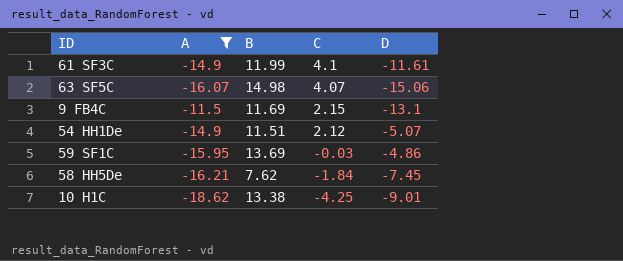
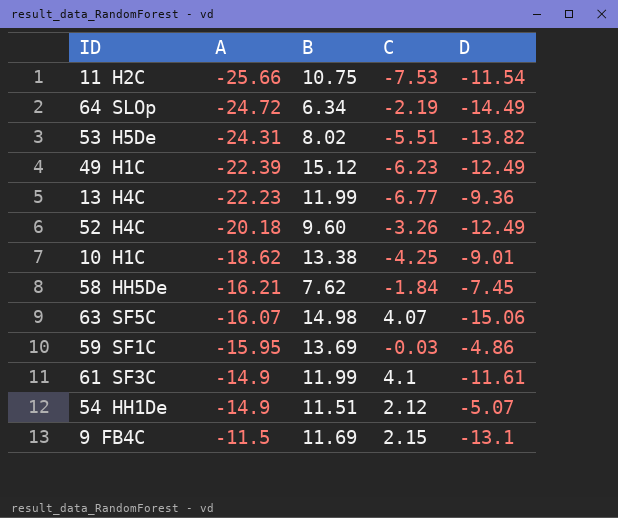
filter: A >= -18.62 -> none
row order: C descending -> A ascending

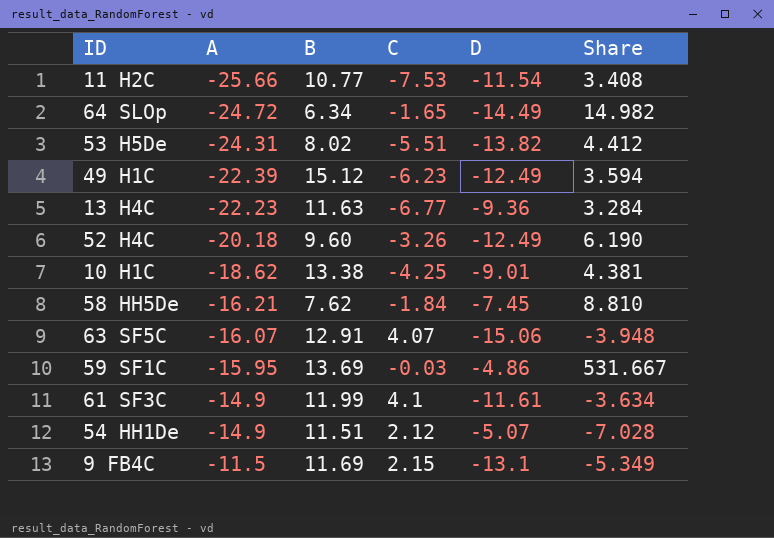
column Share | formula: none -> [A] / [C]
11 H2C | B: 10.75 -> 10.77
64 SLOp | C: -2.19 -> -1.65
13 H4C | B: 11.99 -> 11.63
63 SF5C | B: 14.98 -> 12.91

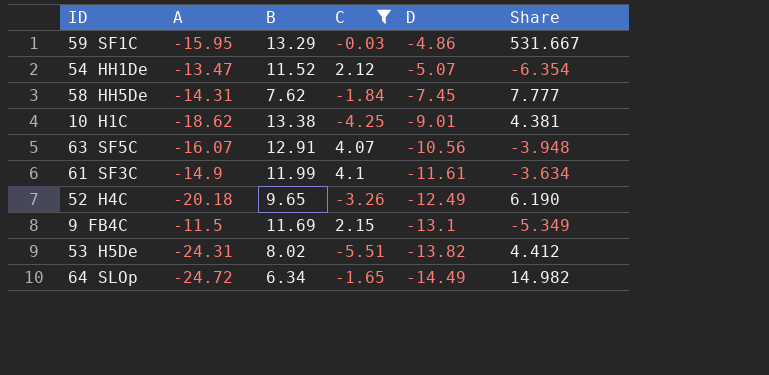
filter: none -> C >= -5.51
row order: A ascending -> D descending
59 SF1C | B: 13.69 -> 13.29
54 HH1De | A: -14.9 -> -13.47
54 HH1De | B: 11.51 -> 11.52
54 HH1De | Share: -7.028 -> -6.354
58 HH5De | A: -16.21 -> -14.31
58 HH5De | Share: 8.810 -> 7.777
63 SF5C | D: -15.06 -> -10.56
52 H4C | B: 9.60 -> 9.65

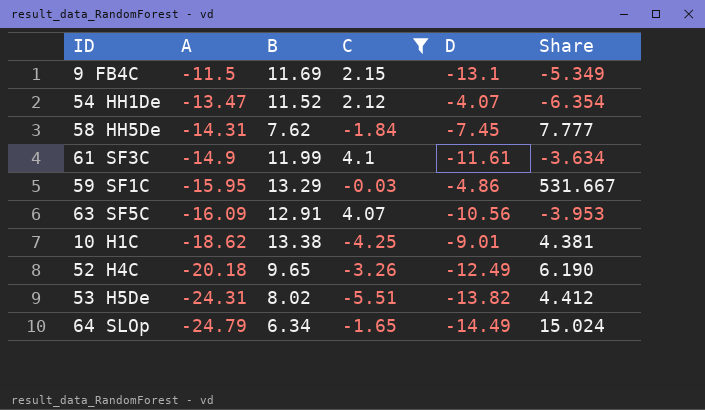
row order: D descending -> A descending
54 HH1De | D: -5.07 -> -4.07
63 SF5C | A: -16.07 -> -16.09
63 SF5C | Share: -3.948 -> -3.953
64 SLOp | A: -24.72 -> -24.79
64 SLOp | Share: 14.982 -> 15.024

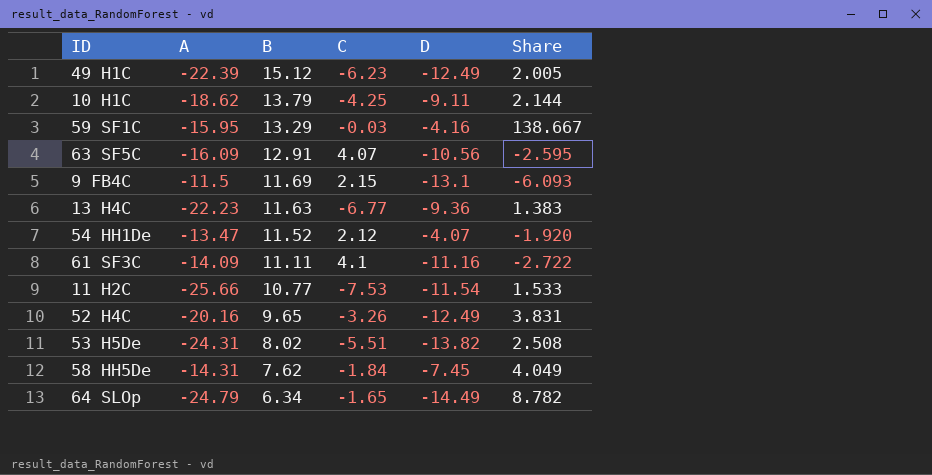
filter: C >= -5.51 -> none
row order: A descending -> B descending
column Share | formula: [A] / [C] -> [D] / [C]
10 H1C | B: 13.38 -> 13.79
10 H1C | D: -9.01 -> -9.11
59 SF1C | D: -4.86 -> -4.16
61 SF3C | A: -14.9 -> -14.09
61 SF3C | B: 11.99 -> 11.11
61 SF3C | D: -11.61 -> -11.16
52 H4C | A: -20.18 -> -20.16

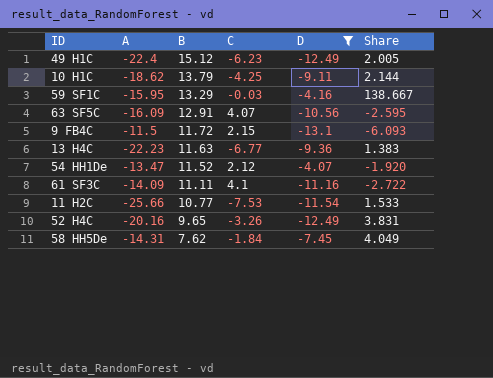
filter: none -> D >= -13.1
49 H1C | A: -22.39 -> -22.4
9 FB4C | B: 11.69 -> 11.72

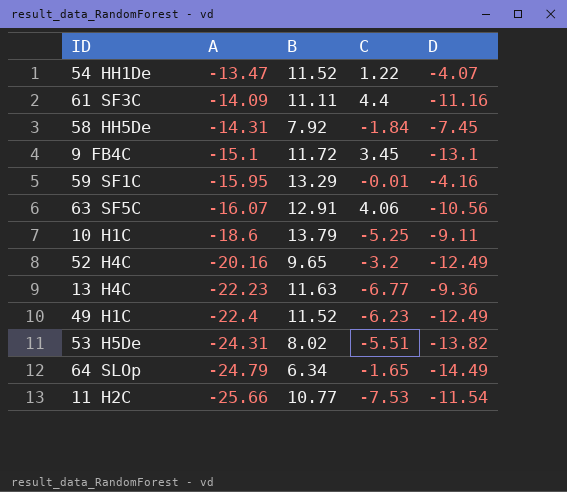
filter: D >= -13.1 -> none
row order: B descending -> A descending
column Share | formula: [D] / [C] -> none
54 HH1De | C: 2.12 -> 1.22
61 SF3C | C: 4.1 -> 4.4
58 HH5De | B: 7.62 -> 7.92
9 FB4C | A: -11.5 -> -15.1
9 FB4C | C: 2.15 -> 3.45
59 SF1C | C: -0.03 -> -0.01
63 SF5C | A: -16.09 -> -16.07
63 SF5C | C: 4.07 -> 4.06
10 H1C | A: -18.62 -> -18.6
10 H1C | C: -4.25 -> -5.25
52 H4C | C: -3.26 -> -3.2
49 H1C | B: 15.12 -> 11.52

